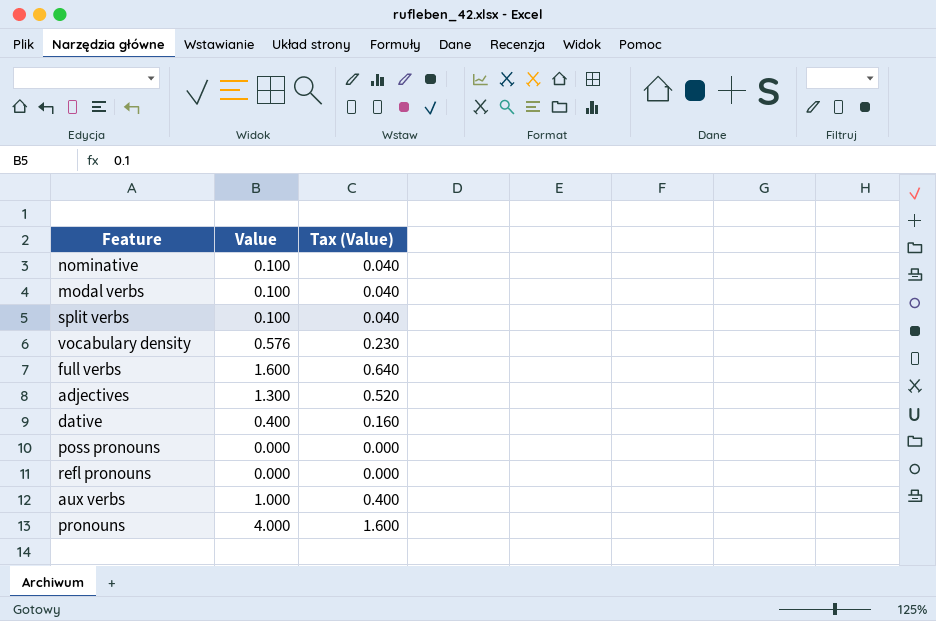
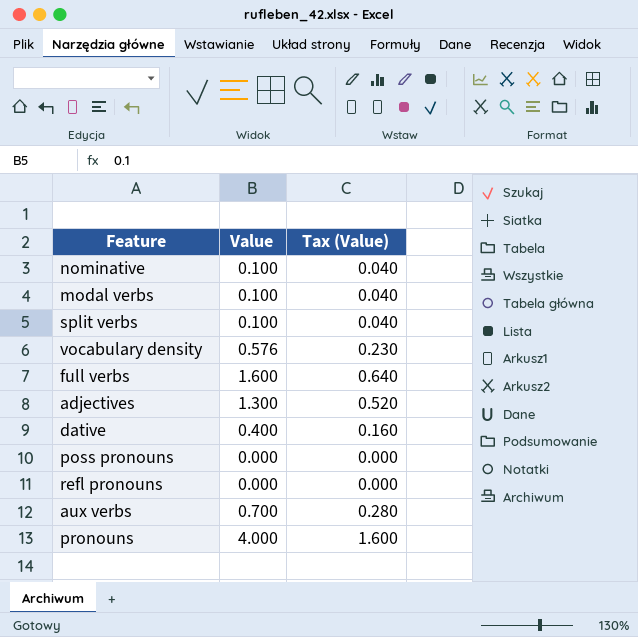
aux verbs | Value: 1.000 -> 0.700
aux verbs | Tax (Value): 0.400 -> 0.280

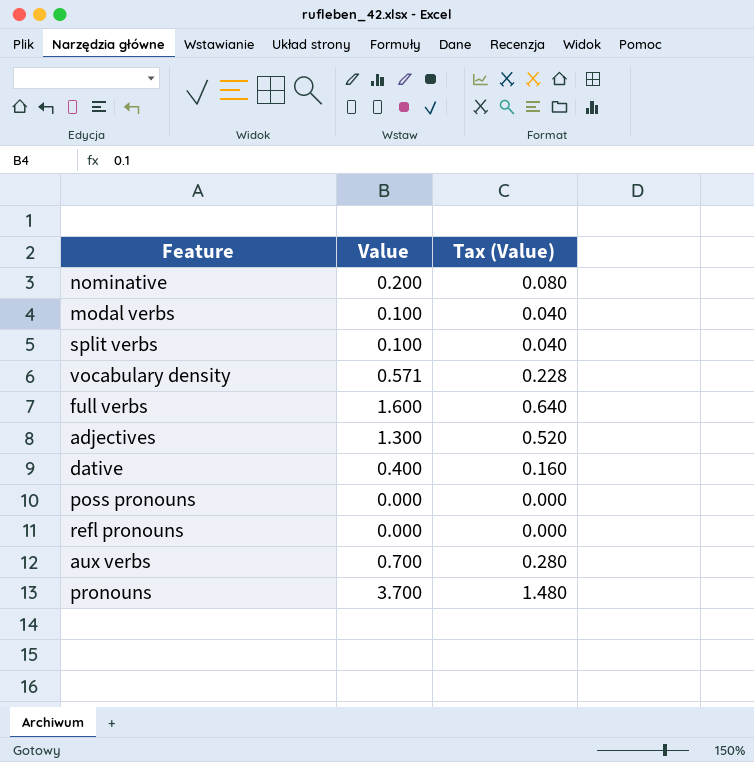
nominative | Value: 0.100 -> 0.200
nominative | Tax (Value): 0.040 -> 0.080
vocabulary density | Value: 0.576 -> 0.571
vocabulary density | Tax (Value): 0.230 -> 0.228
pronouns | Value: 4.000 -> 3.700
pronouns | Tax (Value): 1.600 -> 1.480

